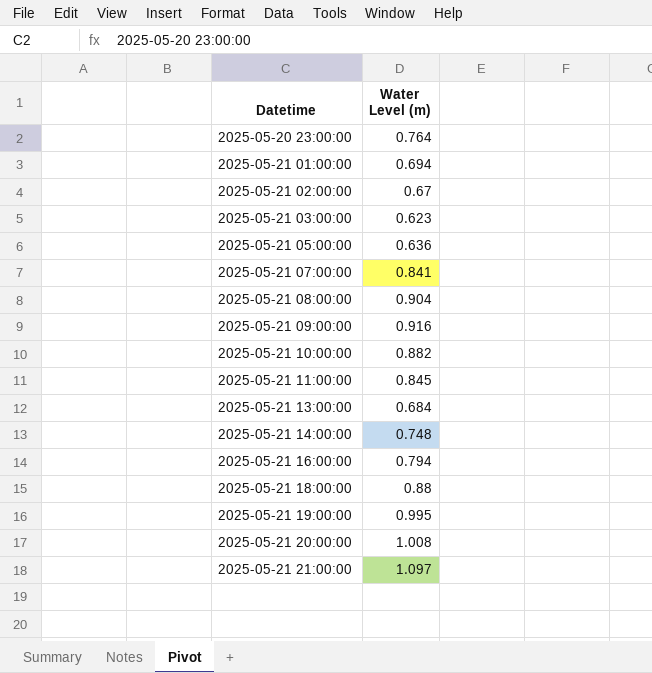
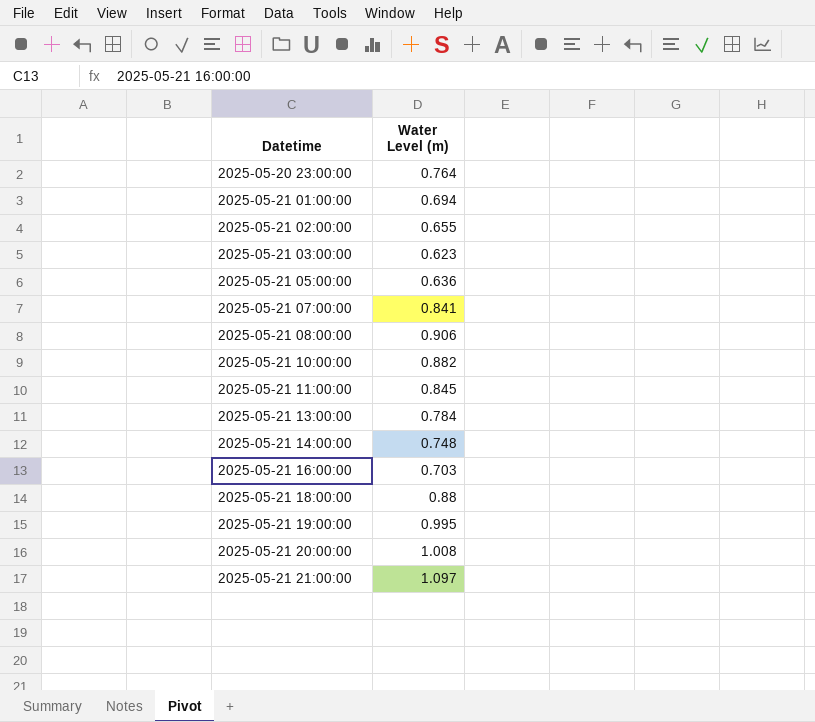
row 2025-05-21 09:00:00: 0.916 -> none
2025-05-21 02:00:00 | Water Level (m): 0.67 -> 0.655
2025-05-21 08:00:00 | Water Level (m): 0.904 -> 0.906
2025-05-21 13:00:00 | Water Level (m): 0.684 -> 0.784
2025-05-21 16:00:00 | Water Level (m): 0.794 -> 0.703

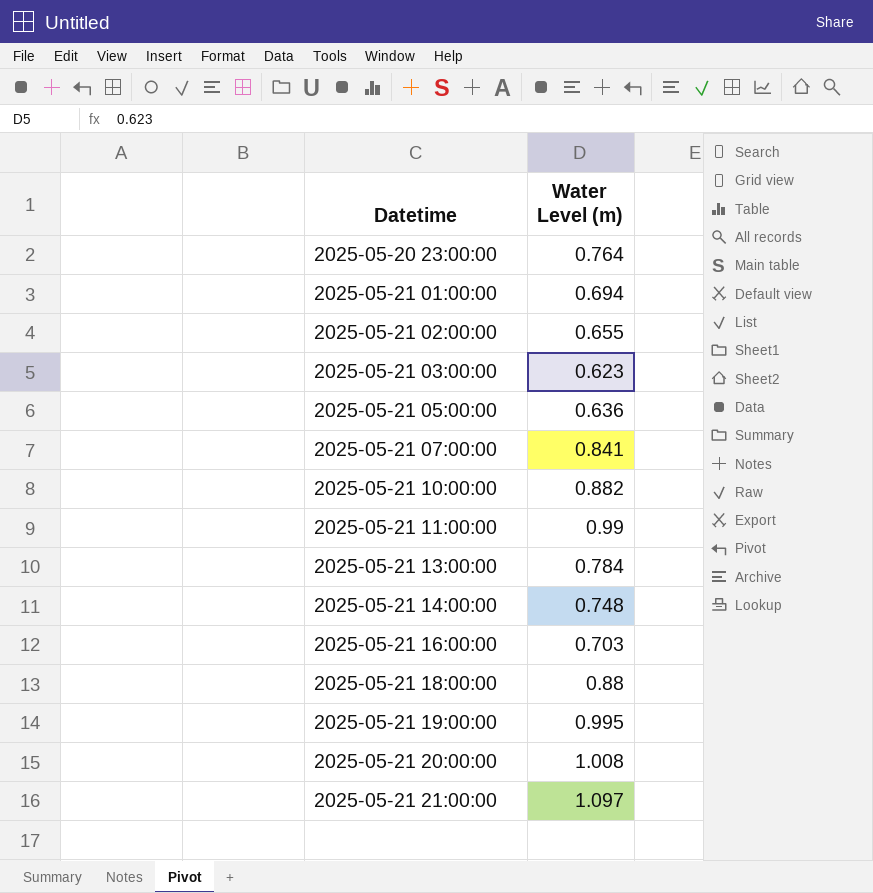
row 2025-05-21 08:00:00: 0.906 -> none
2025-05-21 11:00:00 | Water Level (m): 0.845 -> 0.99

